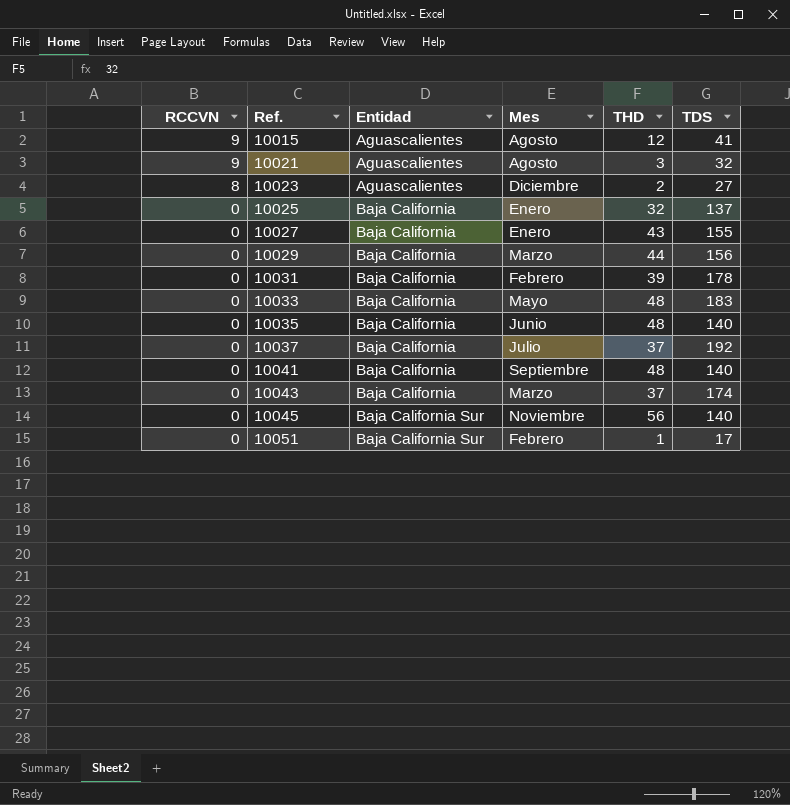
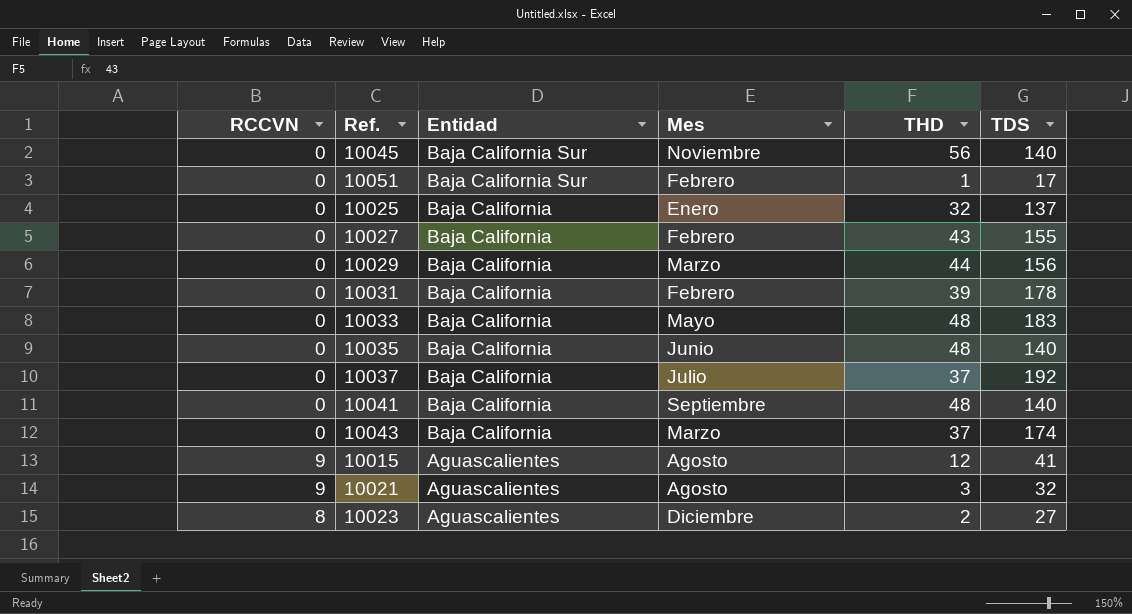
row order: RCCVN descending -> Entidad descending
10027 | Mes: Enero -> Febrero

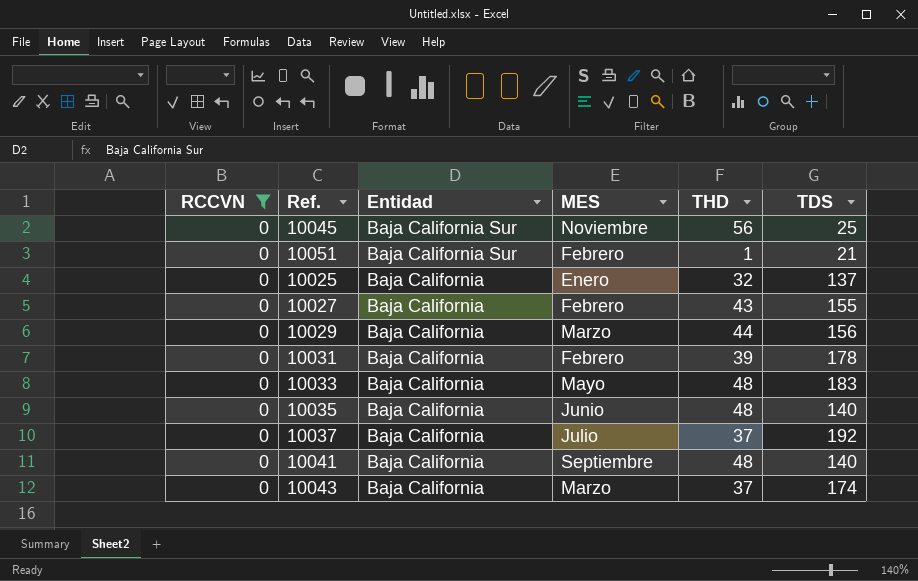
filter: none -> RCCVN = 0
column name: Mes -> MES
10045 | TDS: 140 -> 25
10051 | TDS: 17 -> 21

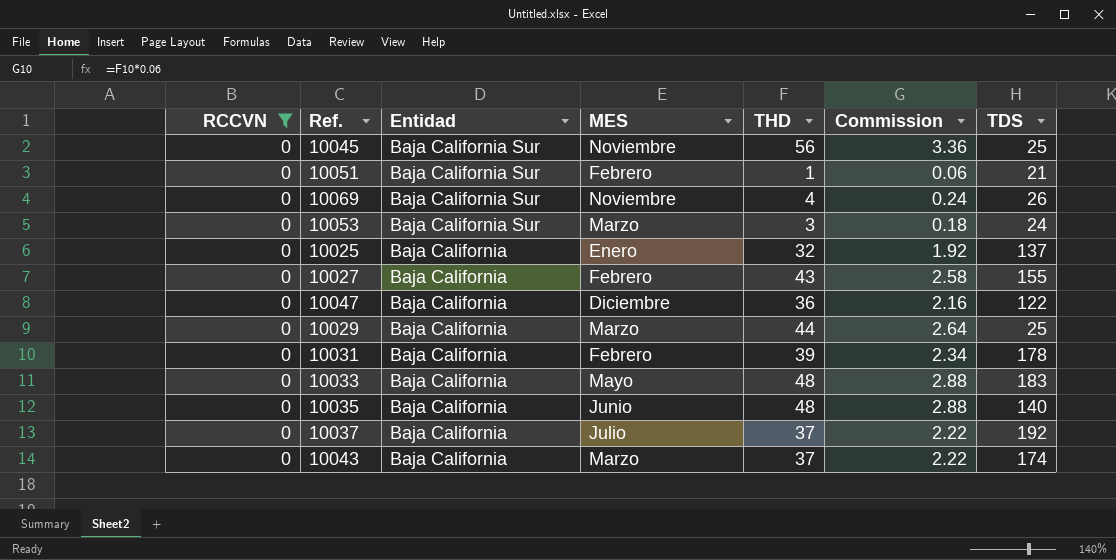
column Commission | formula: none -> [THD] * 0.06
row 10041: 0 | Baja California | Septiembre | 48 | 140 -> none
row 10069: none -> 0 | Baja California Sur | Noviembre | 4 | 0.24 | 26
row 10053: none -> 0 | Baja California Sur | Marzo | 3 | 0.18 | 24
row 10047: none -> 0 | Baja California | Diciembre | 36 | 2.16 | 122
10029 | TDS: 156 -> 25

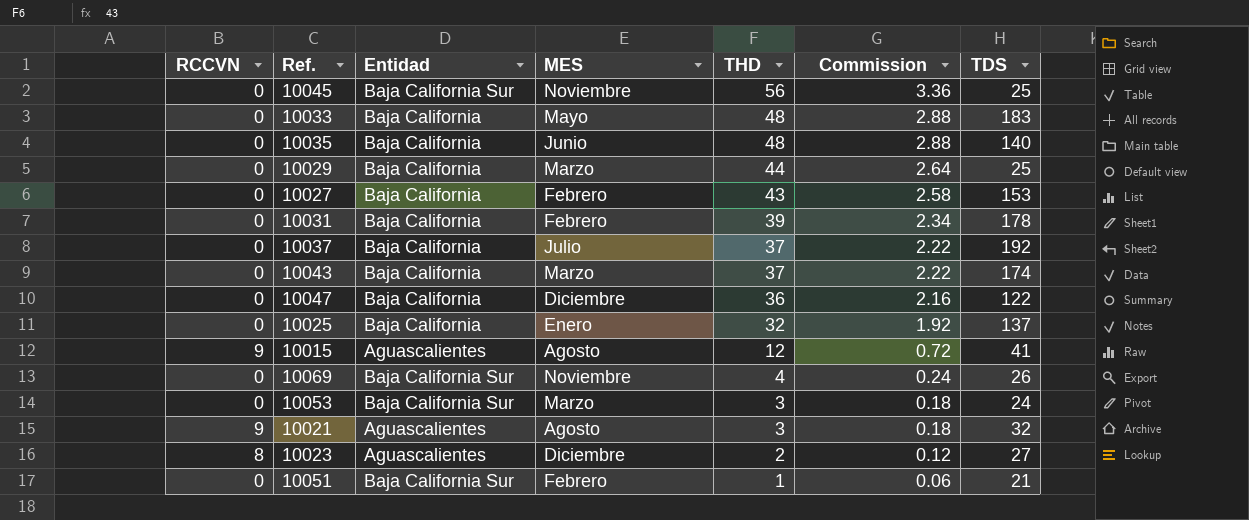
filter: RCCVN = 0 -> none
row order: Entidad descending -> THD descending
10027 | TDS: 155 -> 153

